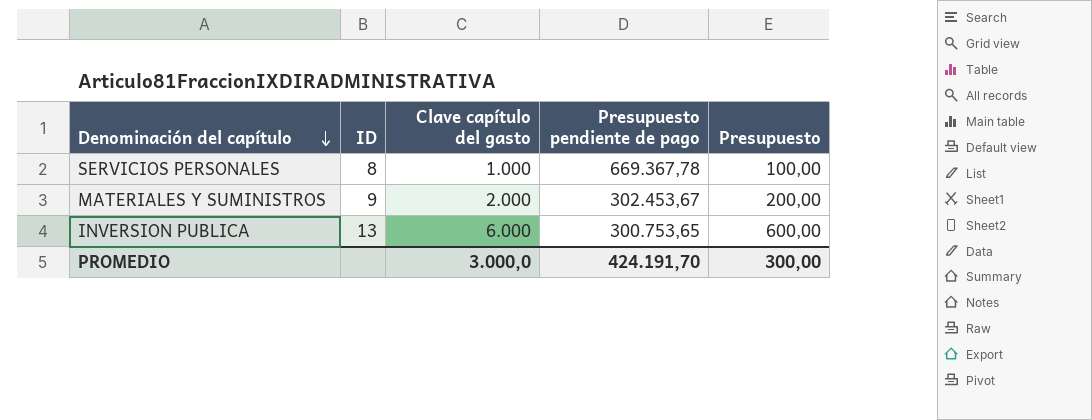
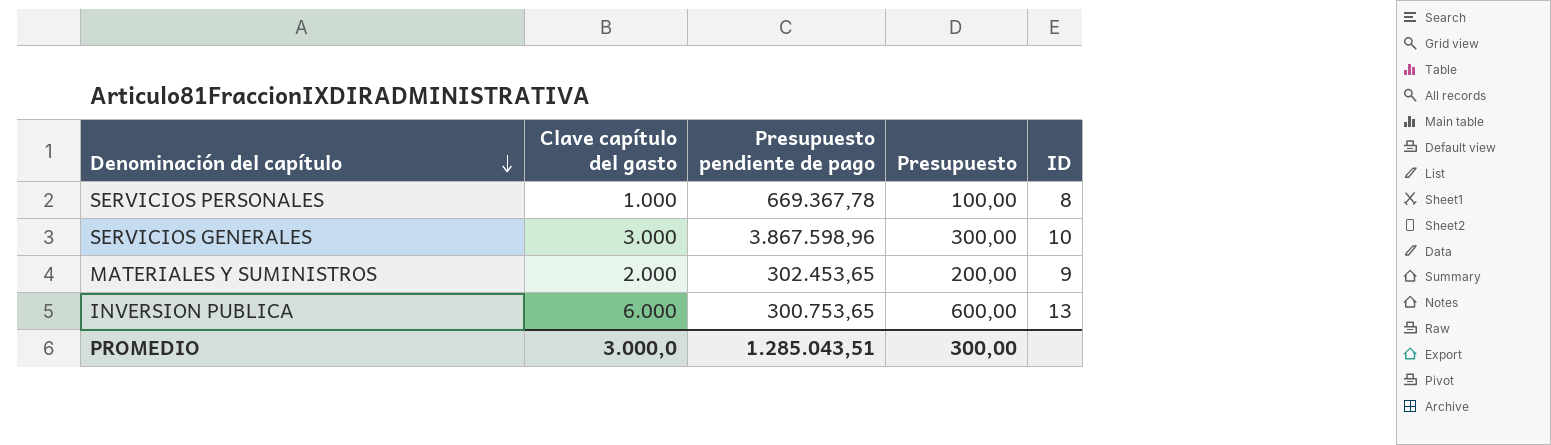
column ID | position: 2 -> 5
row SERVICIOS GENERALES: none -> 3.000 | 3.867.598,96 | 300,00 | 10
MATERIALES Y SUMINISTROS | Presupuesto pendiente de pago: 302.453,67 -> 302.453,65
PROMEDIO | Presupuesto pendiente de pago: 424.191,70 -> 1.285.043,51

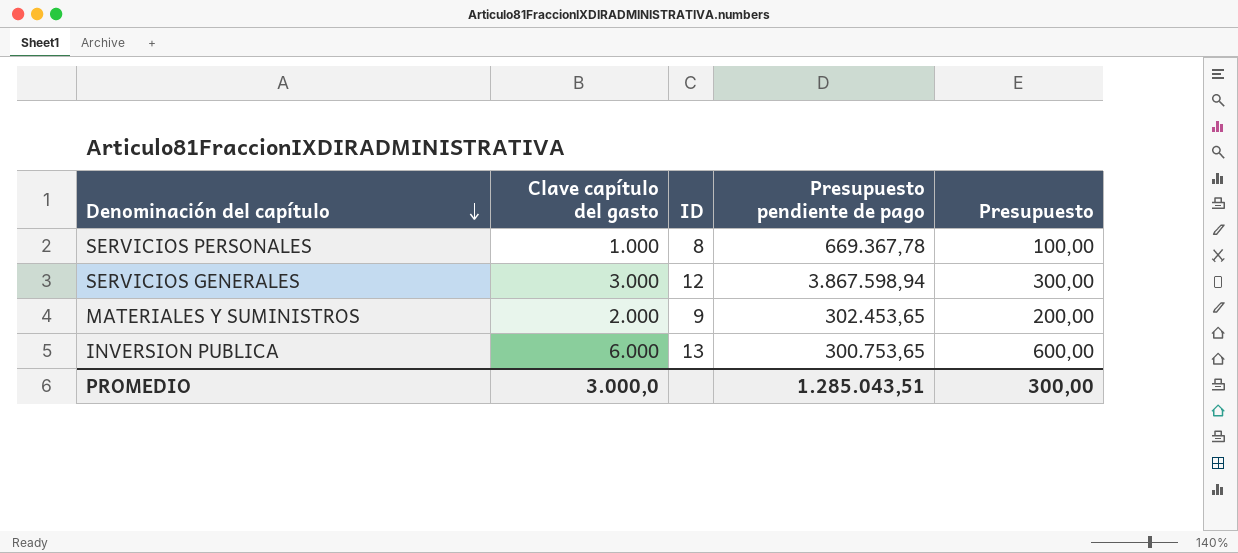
column ID | position: 5 -> 3
SERVICIOS GENERALES | ID: 10 -> 12
SERVICIOS GENERALES | Presupuesto pendiente de pago: 3.867.598,96 -> 3.867.598,94

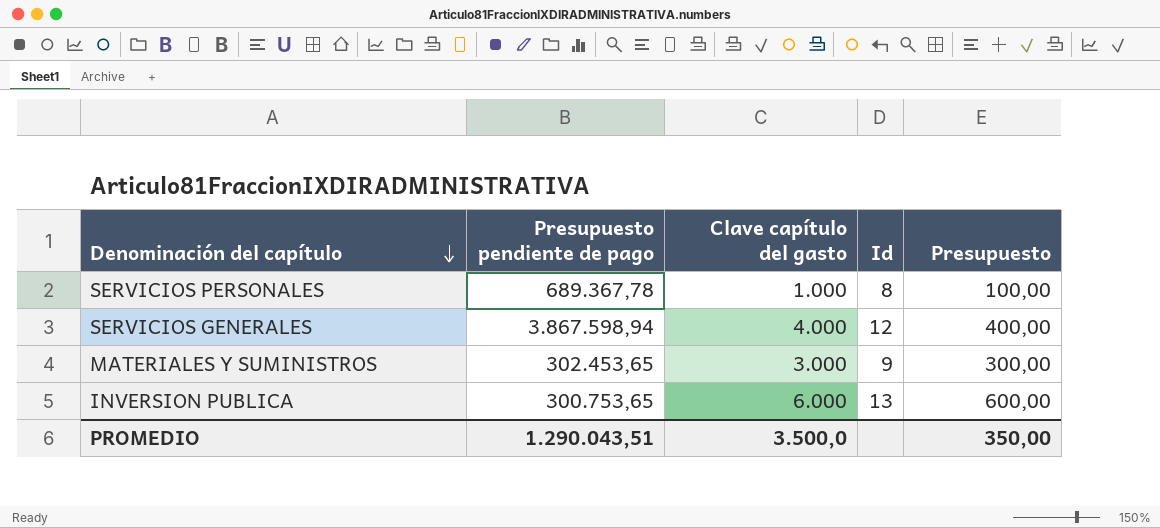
column Presupuesto pendiente de pago | position: 4 -> 2
column name: ID -> Id
SERVICIOS PERSONALES | Presupuesto pendiente de pago: 669.367,78 -> 689.367,78
SERVICIOS GENERALES | Clave capítulo del gasto: 3.000 -> 4.000
SERVICIOS GENERALES | Presupuesto: 300,00 -> 400,00
MATERIALES Y SUMINISTROS | Clave capítulo del gasto: 2.000 -> 3.000
MATERIALES Y SUMINISTROS | Presupuesto: 200,00 -> 300,00
PROMEDIO | Presupuesto pendiente de pago: 1.285.043,51 -> 1.290.043,51
PROMEDIO | Clave capítulo del gasto: 3.000,0 -> 3.500,0
PROMEDIO | Presupuesto: 300,00 -> 350,00

